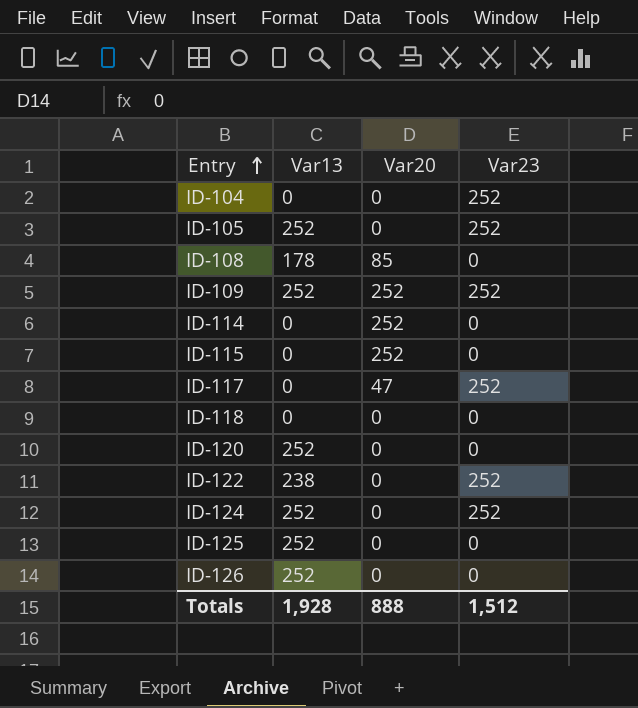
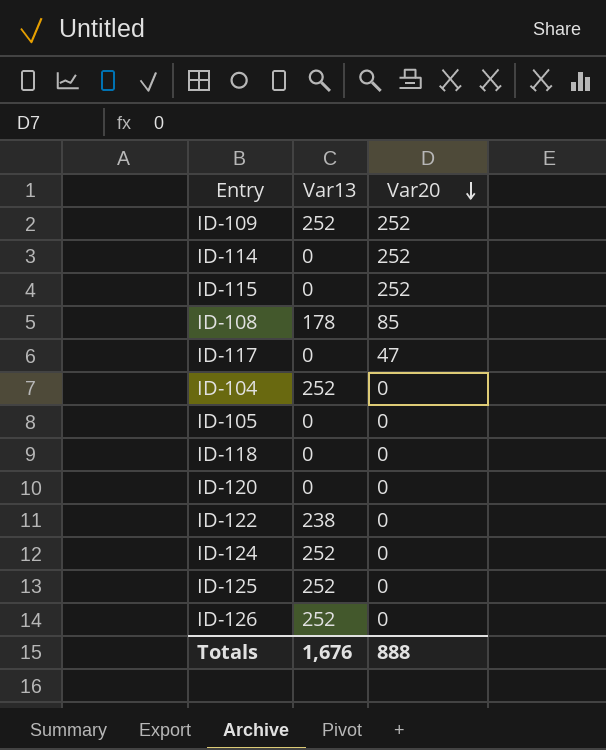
row order: Entry ascending -> Var20 descending
column Var23 | position: 4 -> none
ID-104 | Var13: 0 -> 252
ID-105 | Var13: 252 -> 0
ID-120 | Var13: 252 -> 0
Totals | Var13: 1,928 -> 1,676

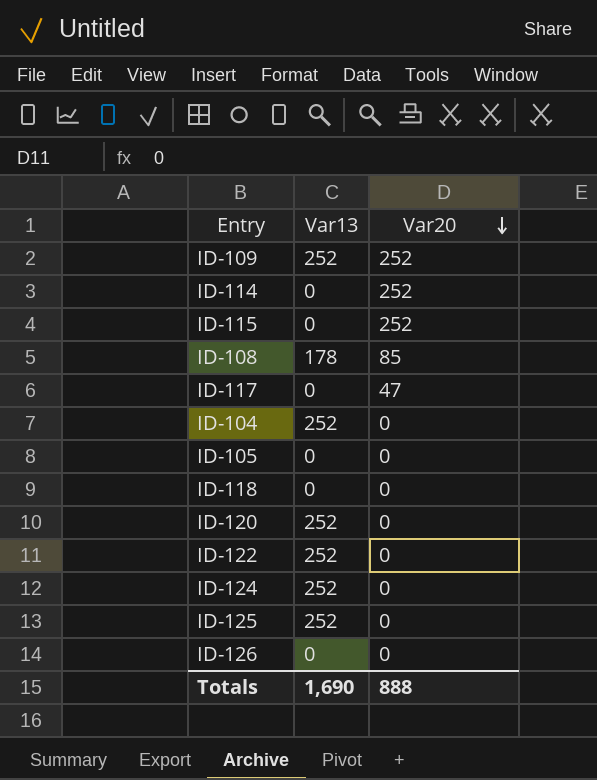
ID-120 | Var13: 0 -> 252
ID-122 | Var13: 238 -> 252
ID-126 | Var13: 252 -> 0
Totals | Var13: 1,676 -> 1,690

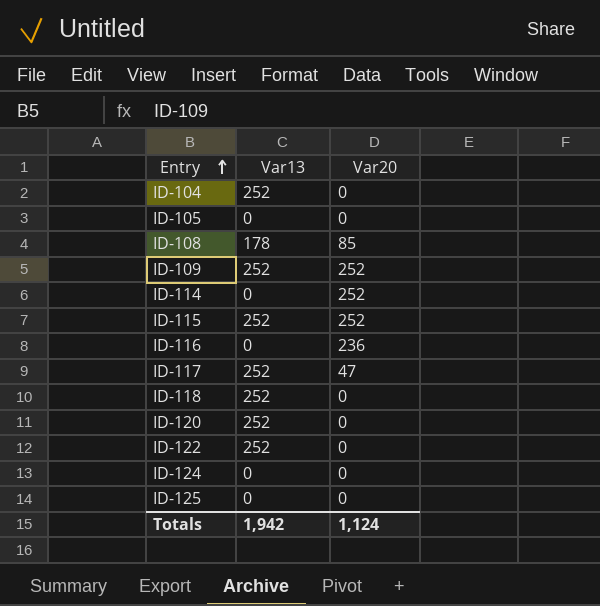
row order: Var20 descending -> Entry ascending
row ID-126: 0 | 0 -> none
ID-115 | Var13: 0 -> 252
row ID-116: none -> 0 | 236
ID-117 | Var13: 0 -> 252
ID-118 | Var13: 0 -> 252
ID-124 | Var13: 252 -> 0
ID-125 | Var13: 252 -> 0
Totals | Var13: 1,690 -> 1,942
Totals | Var20: 888 -> 1,124

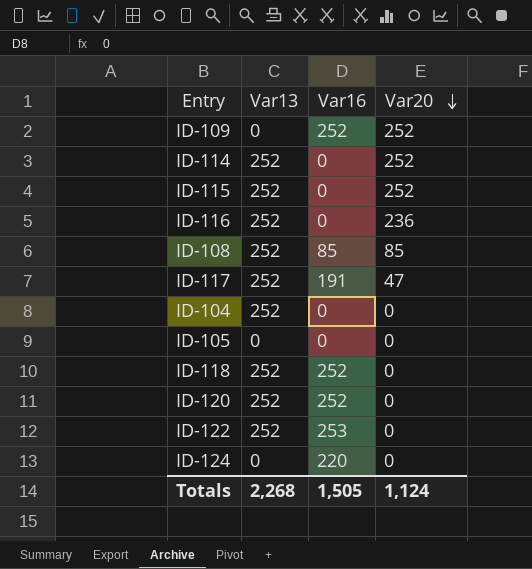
row order: Entry ascending -> Var20 descending
column Var16 | position: none -> 3
row ID-125: 0 | 0 -> none
ID-109 | Var13: 252 -> 0
ID-114 | Var13: 0 -> 252
ID-116 | Var13: 0 -> 252
ID-108 | Var13: 178 -> 252
Totals | Var13: 1,942 -> 2,268

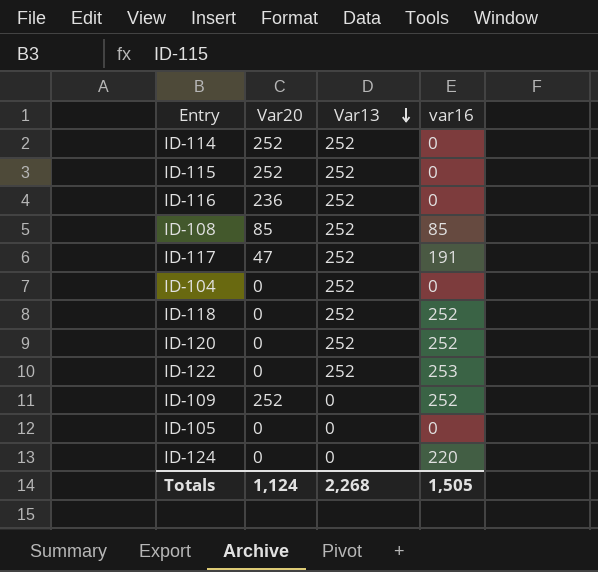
row order: Var20 descending -> Var13 descending
column Var20 | position: 4 -> 2
column name: Var16 -> var16

